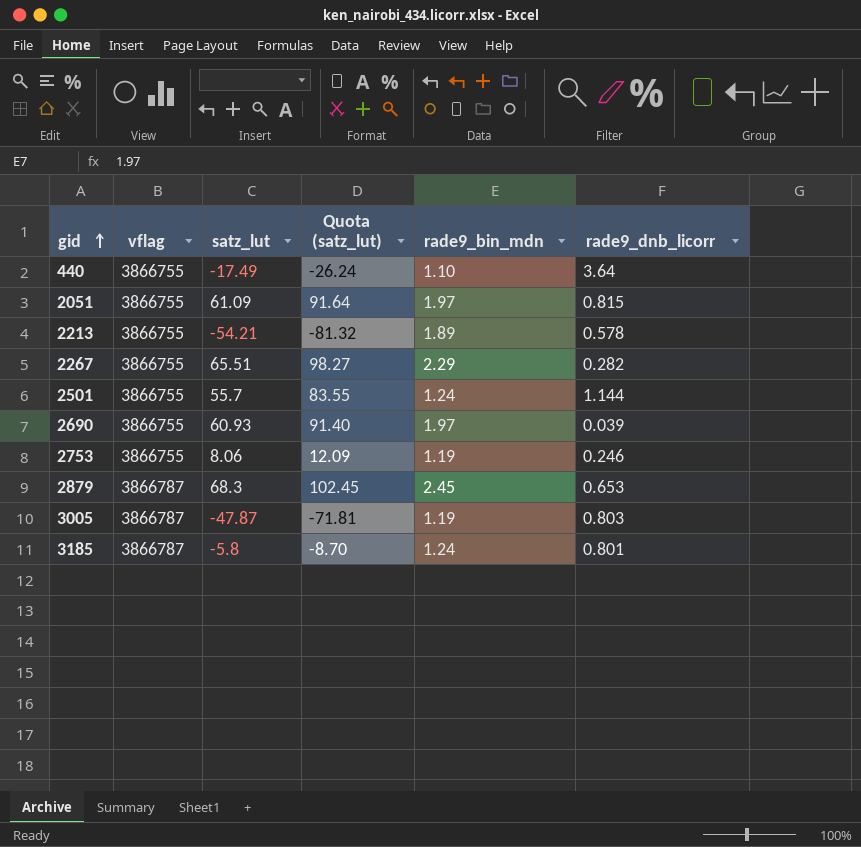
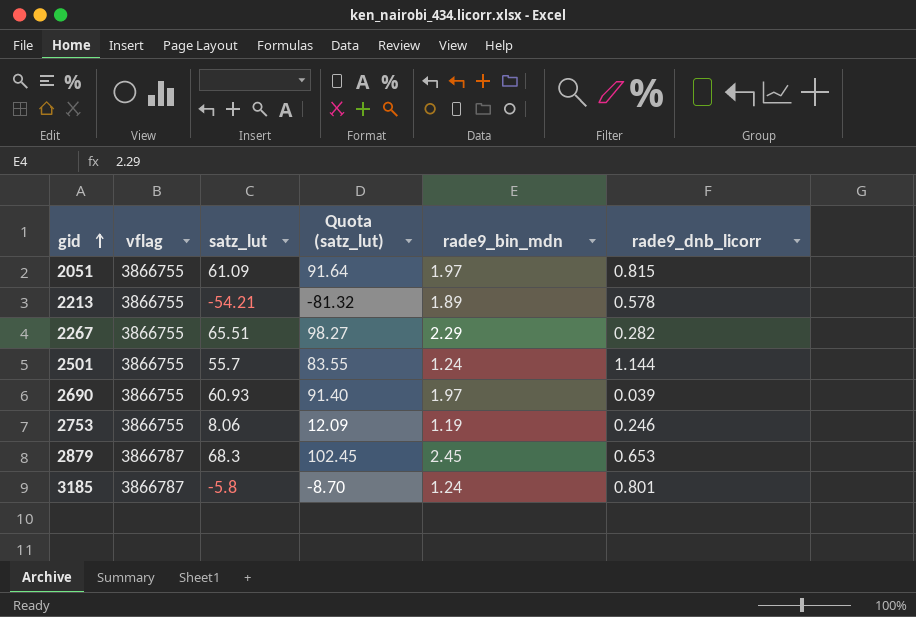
row 440: 3866755 | -17.49 | -26.24 | 1.10 | 3.64 -> none
row 3005: 3866787 | -47.87 | -71.81 | 1.19 | 0.803 -> none

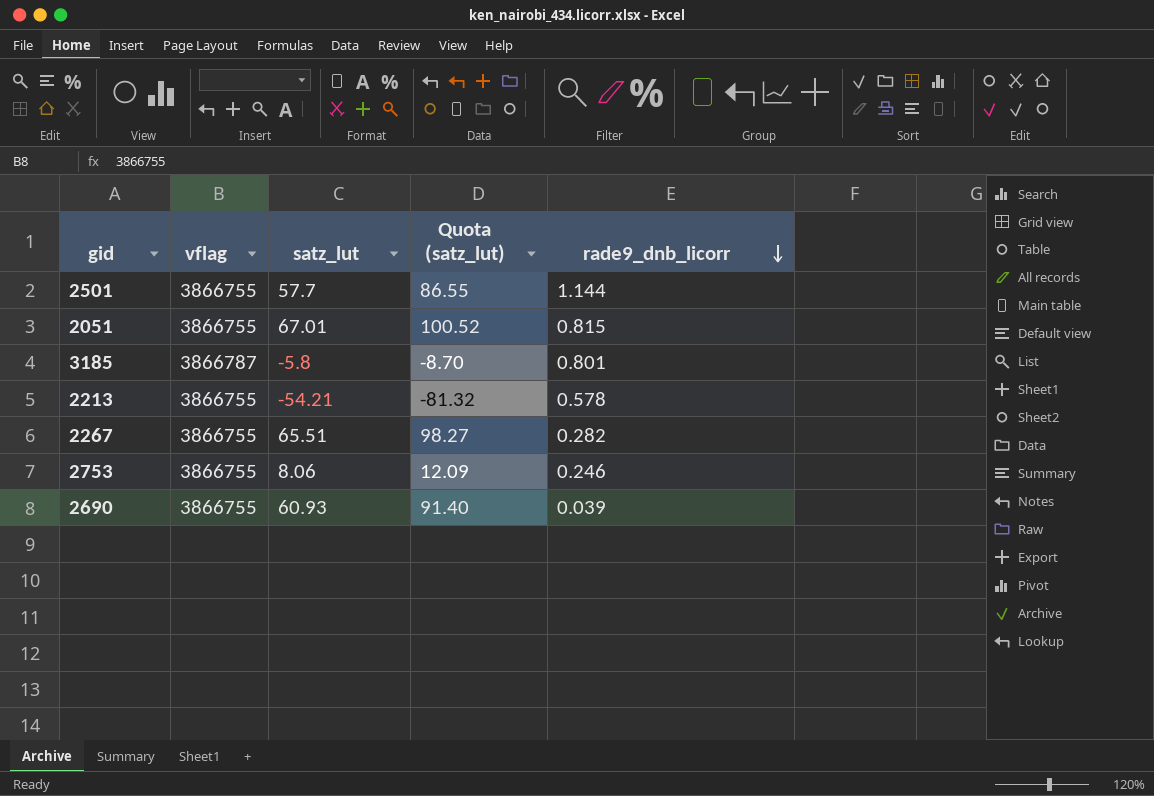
row order: gid ascending -> rade9_dnb_licorr descending
column rade9_bin_mdn | position: 5 -> none
row 2879: 3866787 | 68.3 | 102.45 | 2.45 | 0.653 -> none
2501 | satz_lut: 55.7 -> 57.7
2501 | Quota (satz_lut): 83.55 -> 86.55
2051 | satz_lut: 61.09 -> 67.01
2051 | Quota (satz_lut): 91.64 -> 100.52

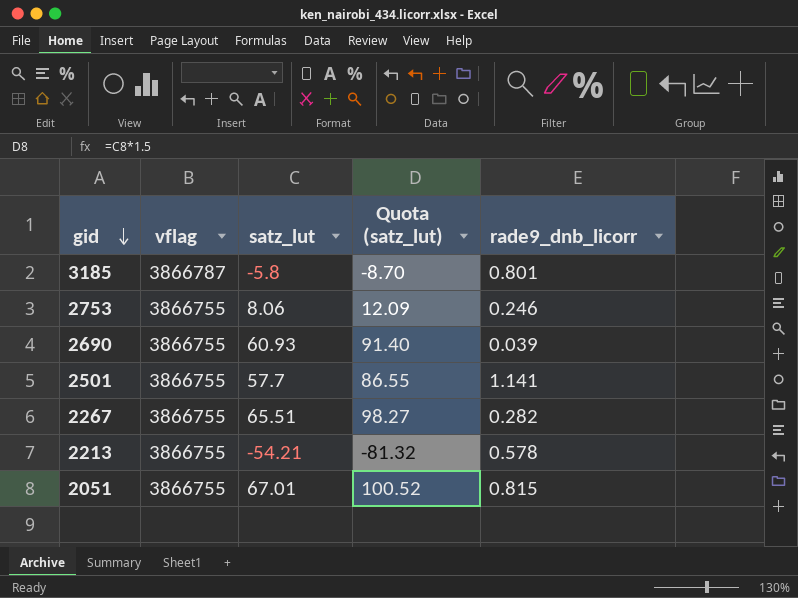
row order: rade9_dnb_licorr descending -> gid descending
2501 | rade9_dnb_licorr: 1.144 -> 1.141

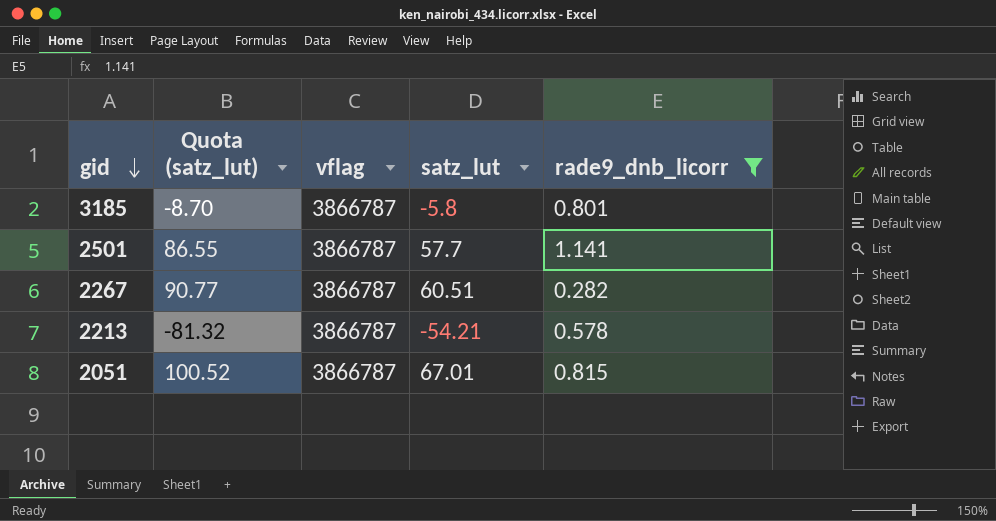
filter: none -> rade9_dnb_licorr >= 0.282
column Quota (satz_lut) | position: 4 -> 2
2501 | vflag: 3866755 -> 3866787
2267 | Quota (satz_lut): 98.27 -> 90.77
2267 | vflag: 3866755 -> 3866787
2267 | satz_lut: 65.51 -> 60.51
2213 | vflag: 3866755 -> 3866787
2051 | vflag: 3866755 -> 3866787

